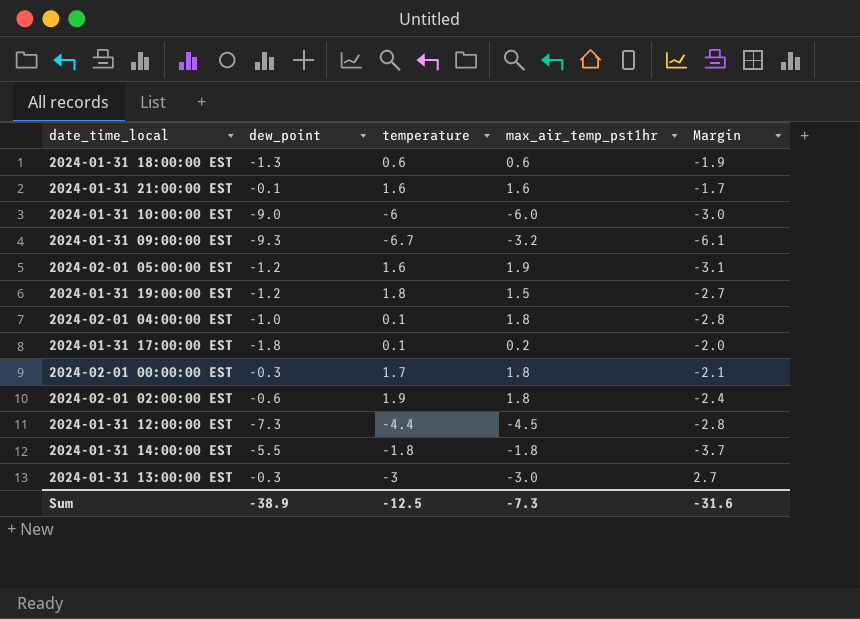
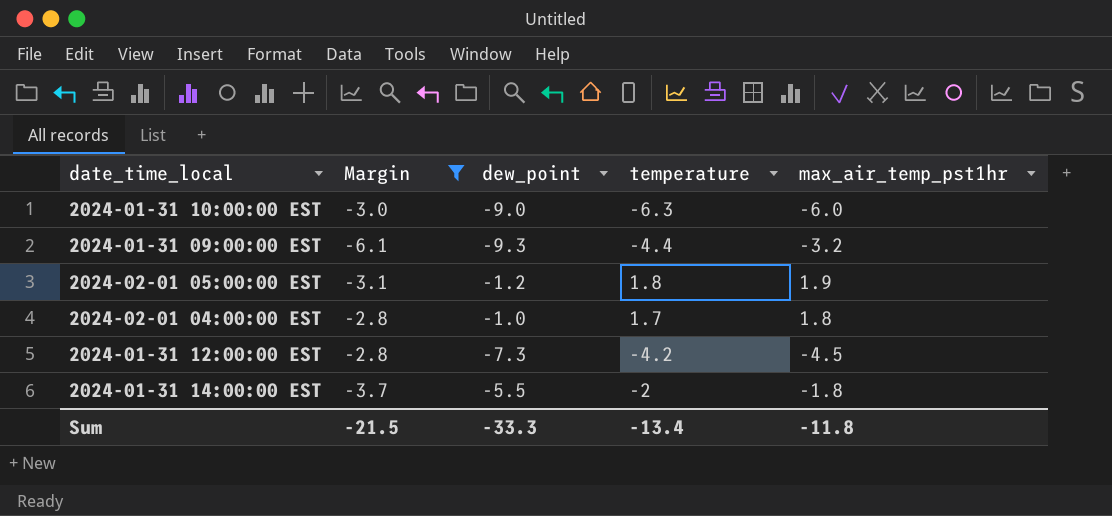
filter: none -> Margin <= -2.8
column Margin | position: 5 -> 2
2024-01-31 10:00:00 EST | temperature: -6 -> -6.3
2024-01-31 09:00:00 EST | temperature: -6.7 -> -4.4
2024-02-01 05:00:00 EST | temperature: 1.6 -> 1.8
2024-02-01 04:00:00 EST | temperature: 0.1 -> 1.7
2024-01-31 12:00:00 EST | temperature: -4.4 -> -4.2
2024-01-31 14:00:00 EST | temperature: -1.8 -> -2
Sum | Margin: -31.6 -> -21.5
Sum | dew_point: -38.9 -> -33.3
Sum | temperature: -12.5 -> -13.4
Sum | max_air_temp_pst1hr: -7.3 -> -11.8

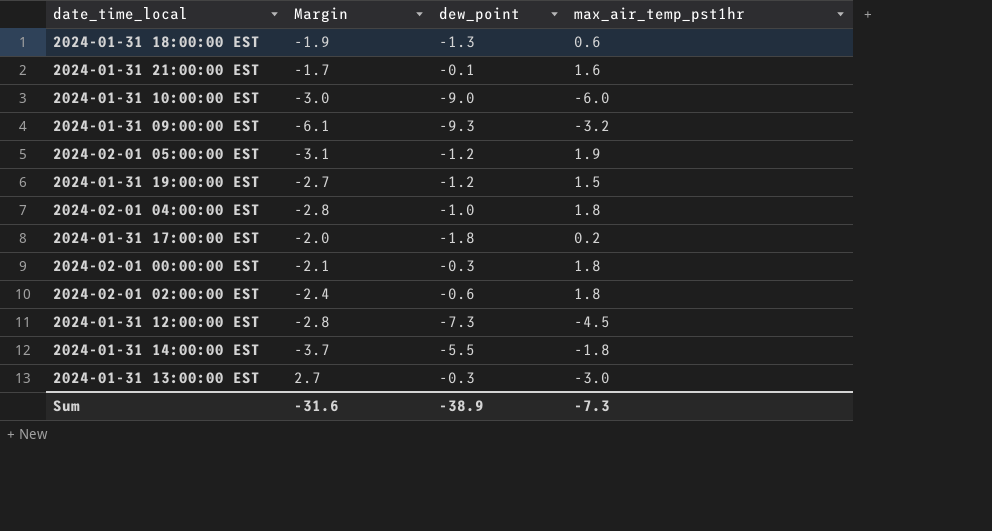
filter: Margin <= -2.8 -> none
column temperature | position: 4 -> none
Sum | Margin: -21.5 -> -31.6
Sum | dew_point: -33.3 -> -38.9
Sum | max_air_temp_pst1hr: -11.8 -> -7.3

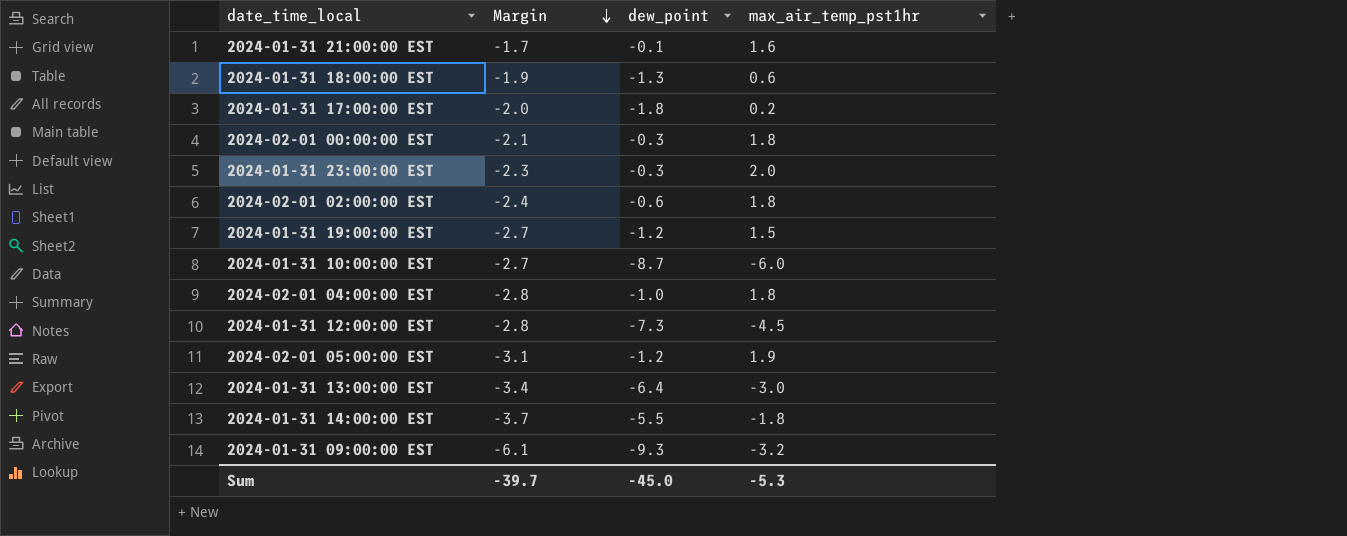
row order: none -> Margin descending
row 2024-01-31 23:00:00 EST: none -> -2.3 | -0.3 | 2.0
2024-01-31 10:00:00 EST | Margin: -3.0 -> -2.7
2024-01-31 10:00:00 EST | dew_point: -9.0 -> -8.7
2024-01-31 13:00:00 EST | Margin: 2.7 -> -3.4
2024-01-31 13:00:00 EST | dew_point: -0.3 -> -6.4
Sum | Margin: -31.6 -> -39.7
Sum | dew_point: -38.9 -> -45.0
Sum | max_air_temp_pst1hr: -7.3 -> -5.3

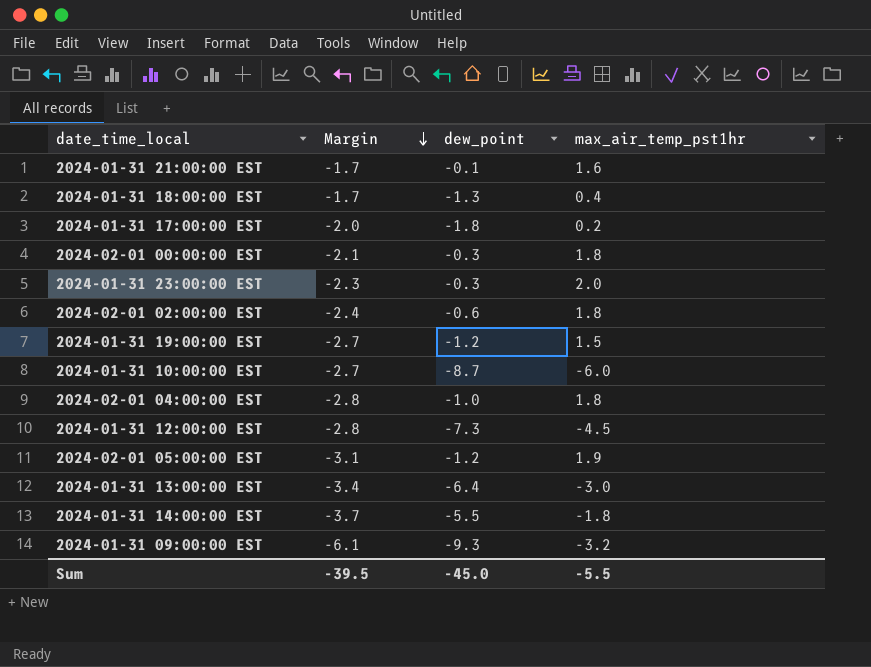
2024-01-31 18:00:00 EST | Margin: -1.9 -> -1.7
2024-01-31 18:00:00 EST | max_air_temp_pst1hr: 0.6 -> 0.4
Sum | Margin: -39.7 -> -39.5
Sum | max_air_temp_pst1hr: -5.3 -> -5.5

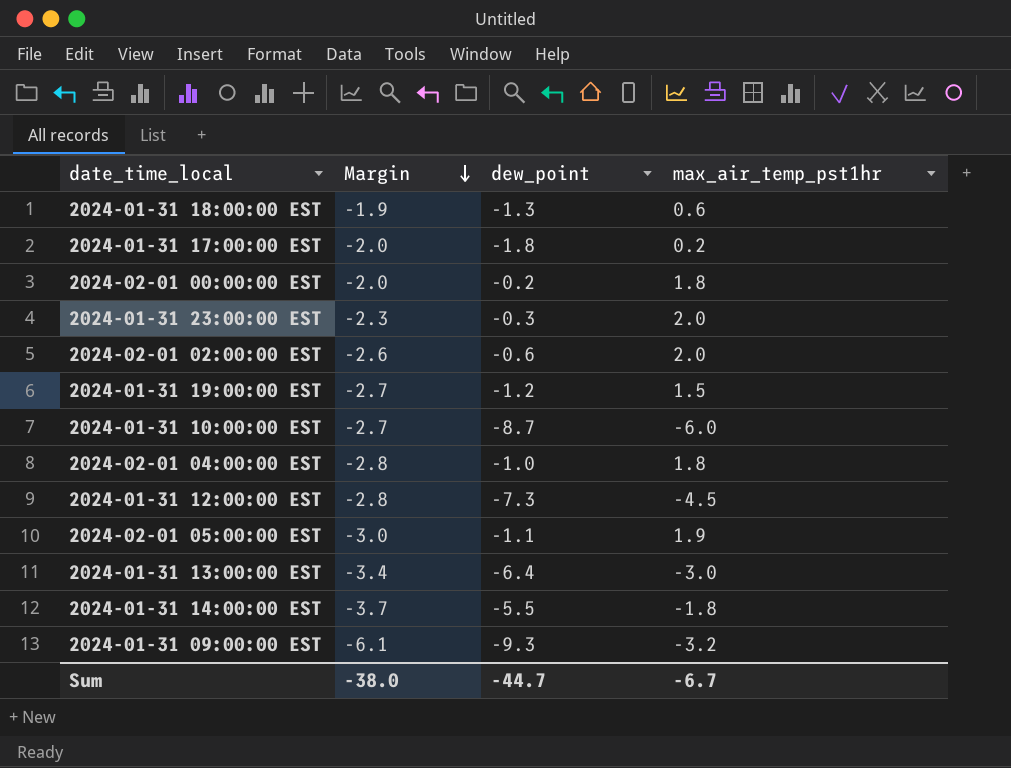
row 2024-01-31 21:00:00 EST: -1.7 | -0.1 | 1.6 -> none
2024-01-31 18:00:00 EST | Margin: -1.7 -> -1.9
2024-01-31 18:00:00 EST | max_air_temp_pst1hr: 0.4 -> 0.6
2024-02-01 00:00:00 EST | Margin: -2.1 -> -2.0
2024-02-01 00:00:00 EST | dew_point: -0.3 -> -0.2
2024-02-01 02:00:00 EST | Margin: -2.4 -> -2.6
2024-02-01 02:00:00 EST | max_air_temp_pst1hr: 1.8 -> 2.0
2024-02-01 05:00:00 EST | Margin: -3.1 -> -3.0
2024-02-01 05:00:00 EST | dew_point: -1.2 -> -1.1
Sum | Margin: -39.5 -> -38.0
Sum | dew_point: -45.0 -> -44.7
Sum | max_air_temp_pst1hr: -5.5 -> -6.7

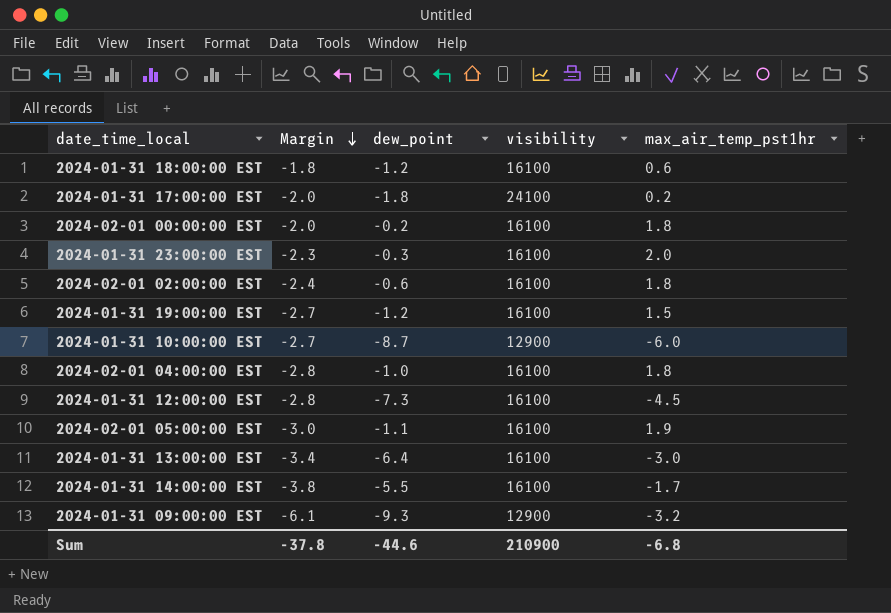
column visibility | position: none -> 4
2024-01-31 18:00:00 EST | Margin: -1.9 -> -1.8
2024-01-31 18:00:00 EST | dew_point: -1.3 -> -1.2
2024-02-01 02:00:00 EST | Margin: -2.6 -> -2.4
2024-02-01 02:00:00 EST | max_air_temp_pst1hr: 2.0 -> 1.8
2024-01-31 14:00:00 EST | Margin: -3.7 -> -3.8
2024-01-31 14:00:00 EST | max_air_temp_pst1hr: -1.8 -> -1.7
Sum | Margin: -38.0 -> -37.8
Sum | dew_point: -44.7 -> -44.6
Sum | max_air_temp_pst1hr: -6.7 -> -6.8

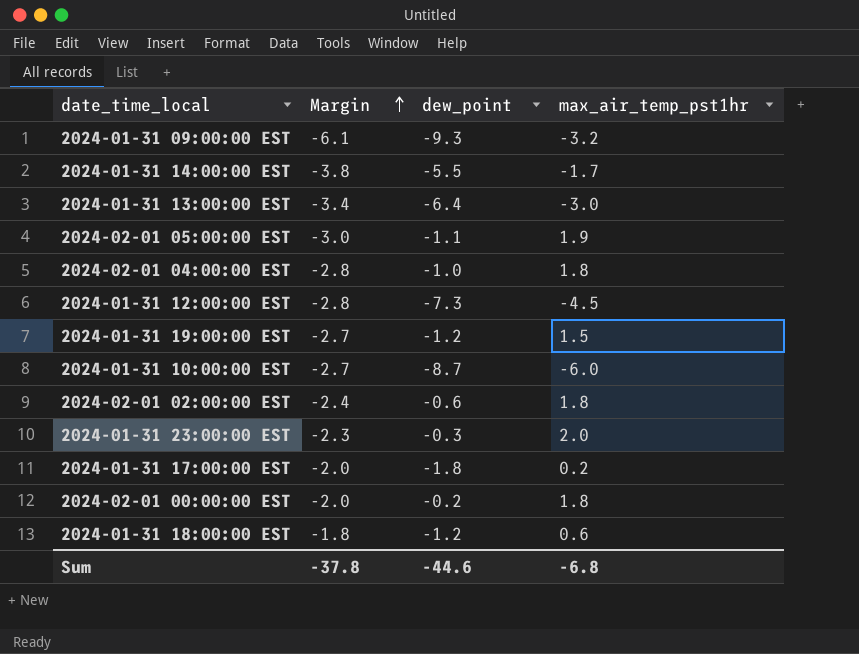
row order: Margin descending -> Margin ascending
column visibility | position: 4 -> none

